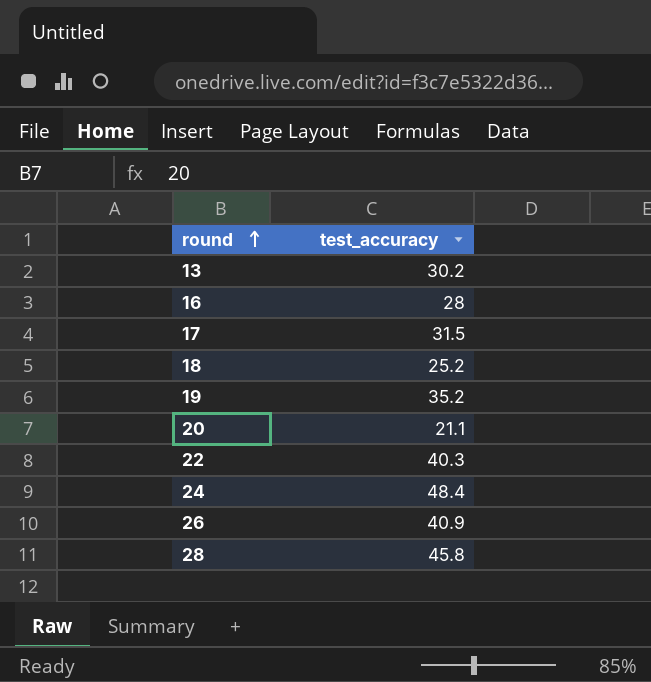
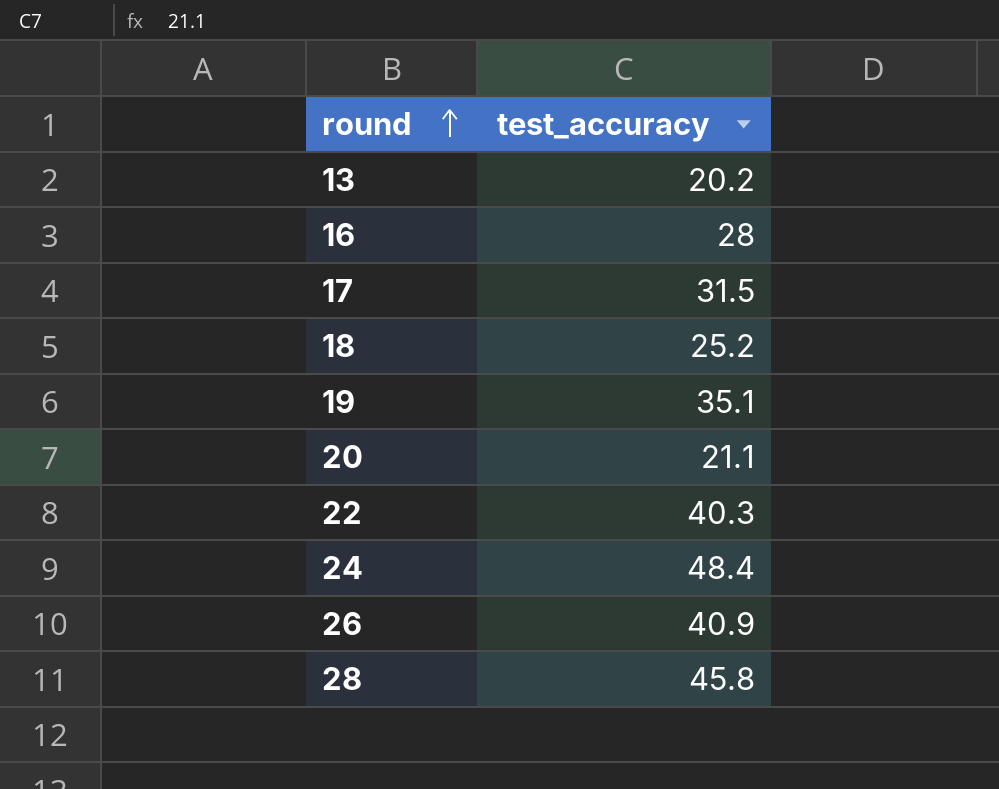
13 | test_accuracy: 30.2 -> 20.2
19 | test_accuracy: 35.2 -> 35.1

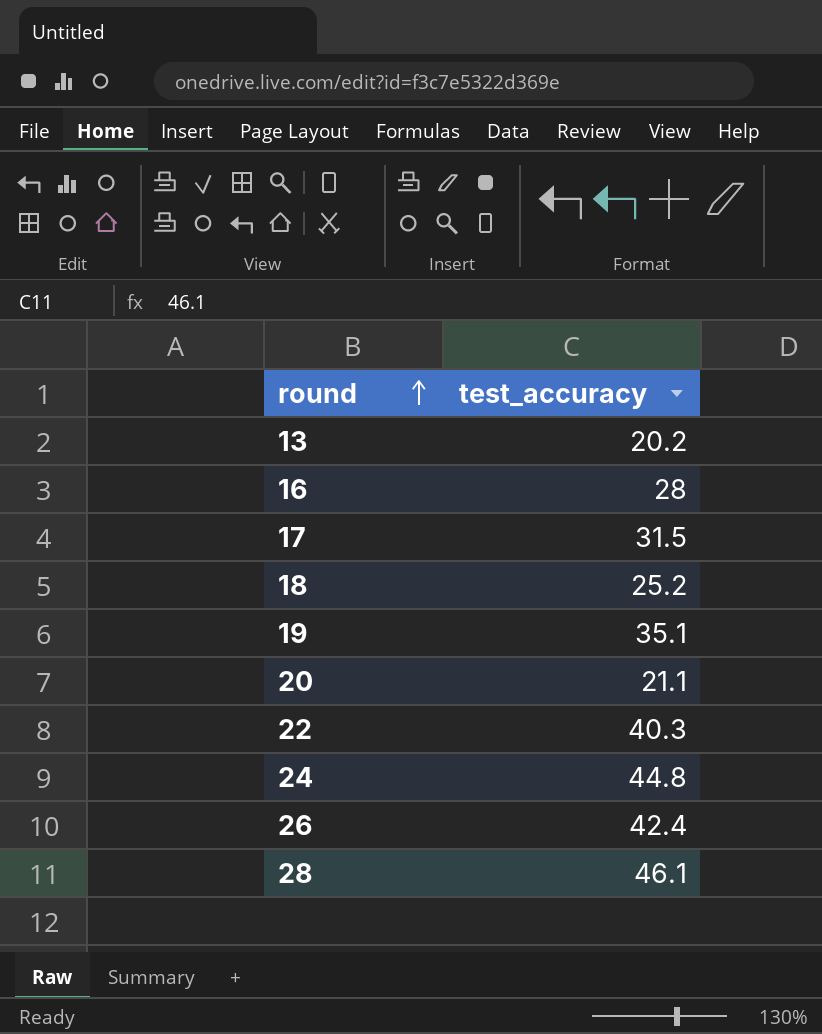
24 | test_accuracy: 48.4 -> 44.8
26 | test_accuracy: 40.9 -> 42.4
28 | test_accuracy: 45.8 -> 46.1

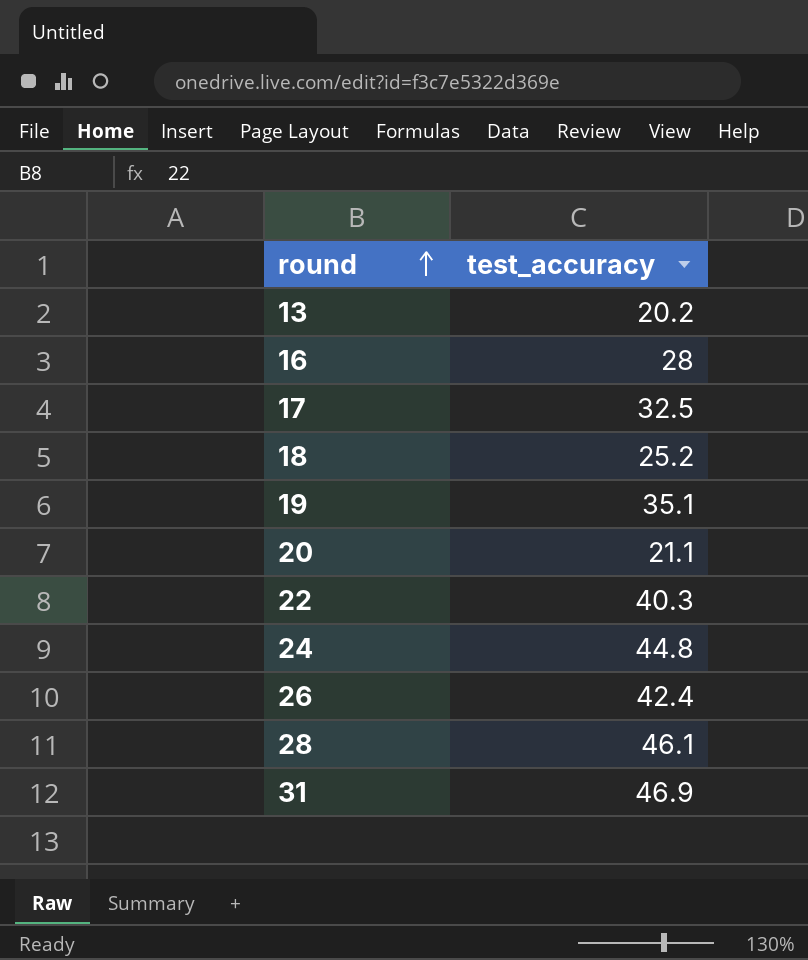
17 | test_accuracy: 31.5 -> 32.5
row 31: none -> 46.9

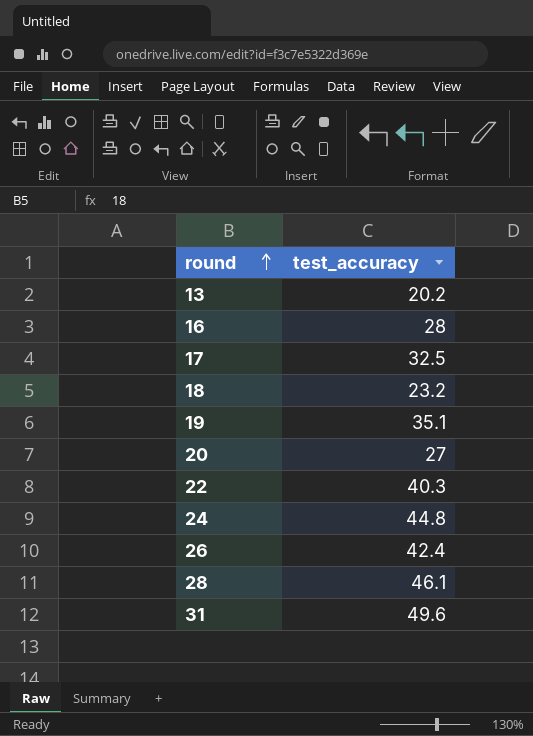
18 | test_accuracy: 25.2 -> 23.2
20 | test_accuracy: 21.1 -> 27
31 | test_accuracy: 46.9 -> 49.6

